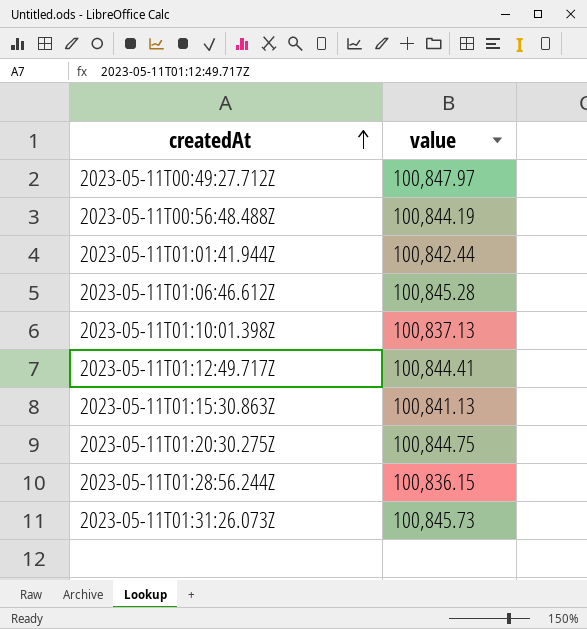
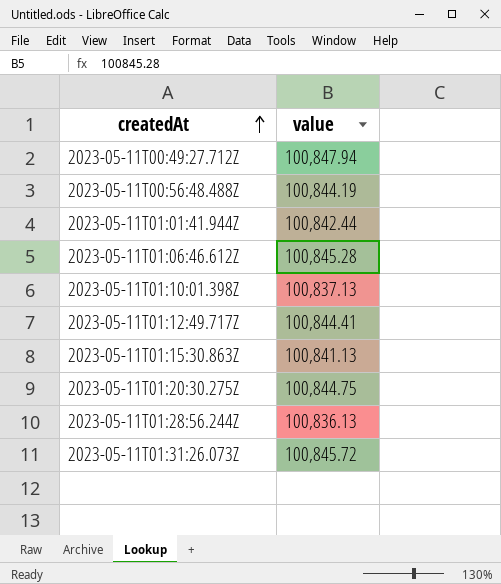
2023-05-11T00:49:27.712Z | value: 100,847.97 -> 100,847.94
2023-05-11T01:28:56.244Z | value: 100,836.15 -> 100,836.13
2023-05-11T01:31:26.073Z | value: 100,845.73 -> 100,845.72

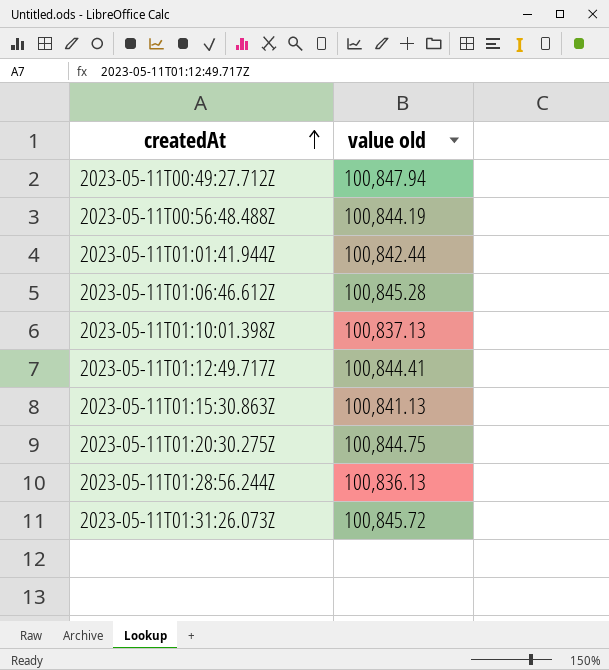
column name: value -> value old

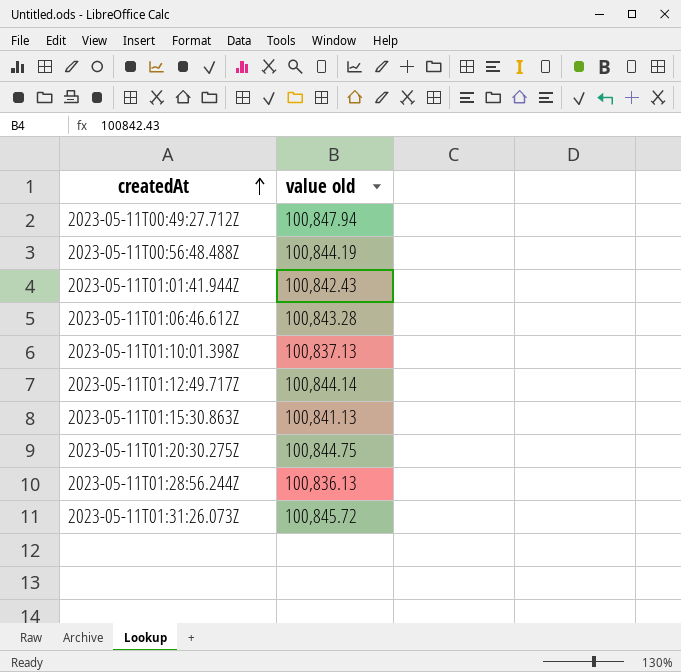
2023-05-11T01:01:41.944Z | value old: 100,842.44 -> 100,842.43
2023-05-11T01:06:46.612Z | value old: 100,845.28 -> 100,843.28
2023-05-11T01:12:49.717Z | value old: 100,844.41 -> 100,844.14

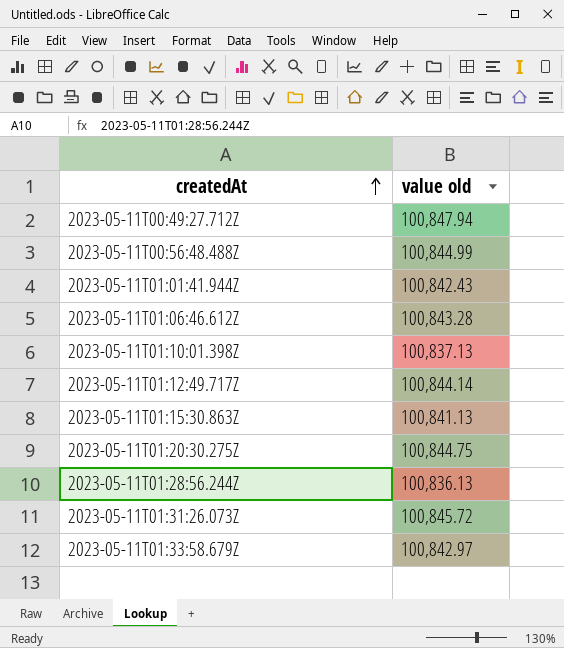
2023-05-11T00:56:48.488Z | value old: 100,844.19 -> 100,844.99
row 2023-05-11T01:33:58.679Z: none -> 100,842.97

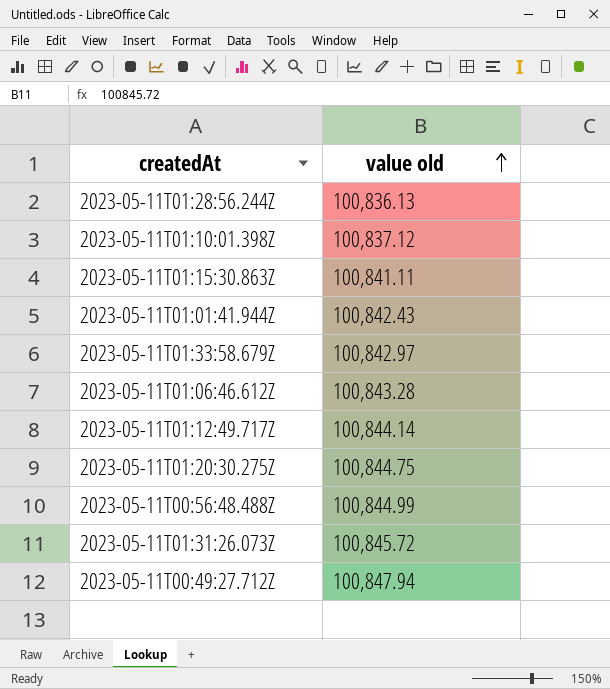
row order: createdAt ascending -> value old ascending
2023-05-11T01:10:01.398Z | value old: 100,837.13 -> 100,837.12
2023-05-11T01:15:30.863Z | value old: 100,841.13 -> 100,841.11

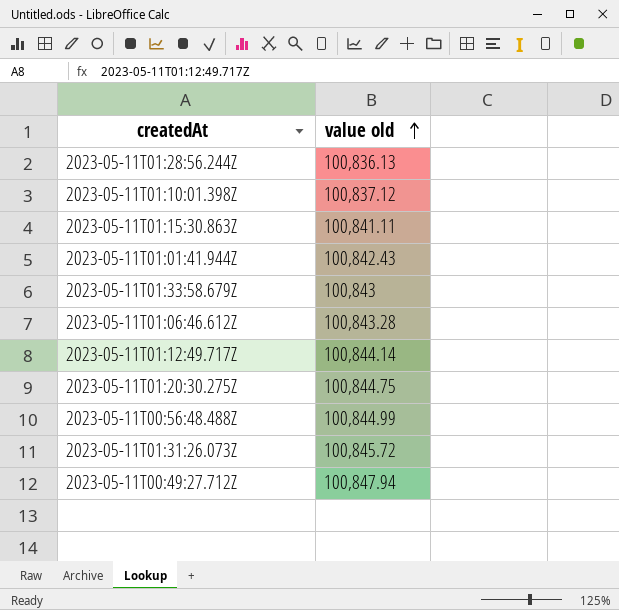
2023-05-11T01:33:58.679Z | value old: 100,842.97 -> 100,843

